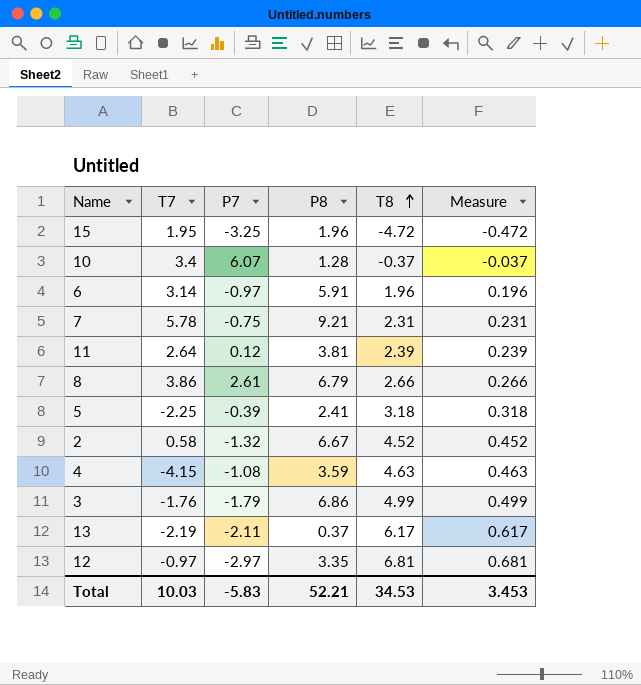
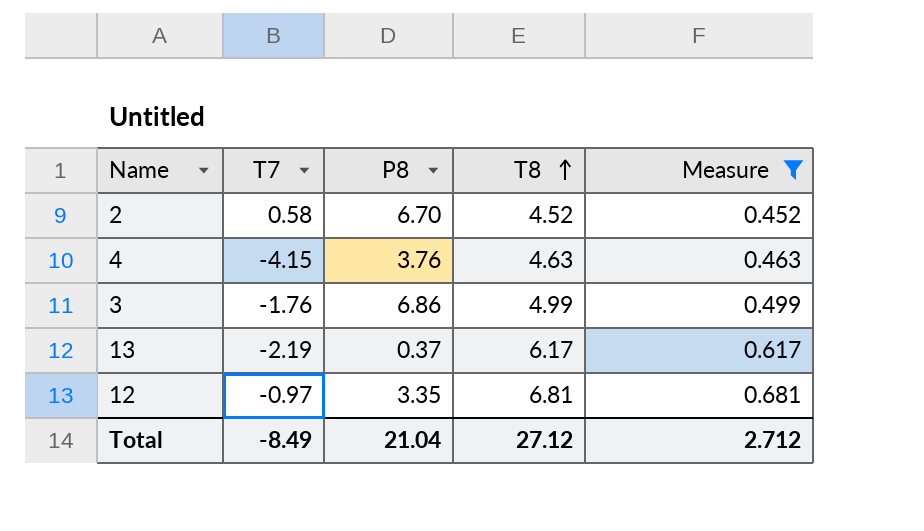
filter: none -> Measure >= 0.452
column P7 | position: 3 -> none
2 | P8: 6.67 -> 6.70
4 | P8: 3.59 -> 3.76
Total | T7: 10.03 -> -8.49
Total | P8: 52.21 -> 21.04
Total | T8: 34.53 -> 27.12
Total | Measure: 3.453 -> 2.712

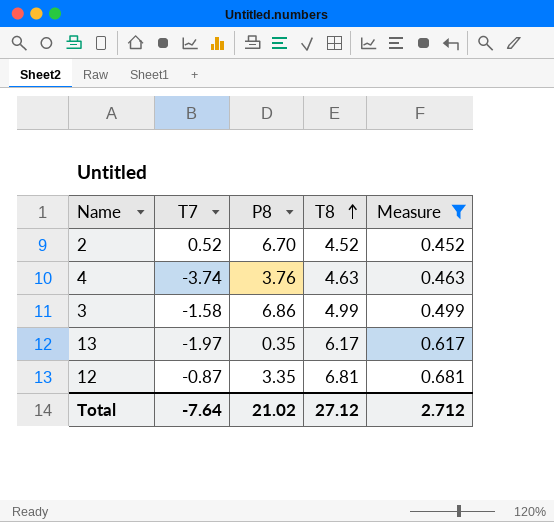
2 | T7: 0.58 -> 0.52
4 | T7: -4.15 -> -3.74
3 | T7: -1.76 -> -1.58
13 | T7: -2.19 -> -1.97
13 | P8: 0.37 -> 0.35
12 | T7: -0.97 -> -0.87
Total | T7: -8.49 -> -7.64
Total | P8: 21.04 -> 21.02

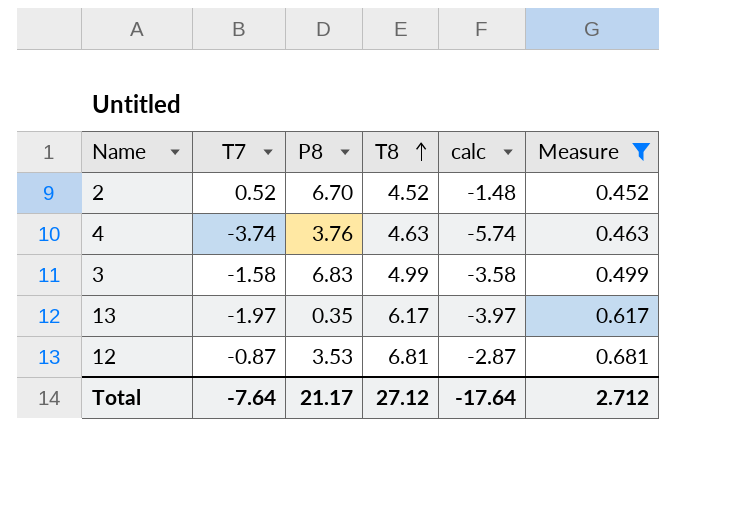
column calc | formula: none -> [T7] - 2
3 | P8: 6.86 -> 6.83
12 | P8: 3.35 -> 3.53
Total | P8: 21.02 -> 21.17

